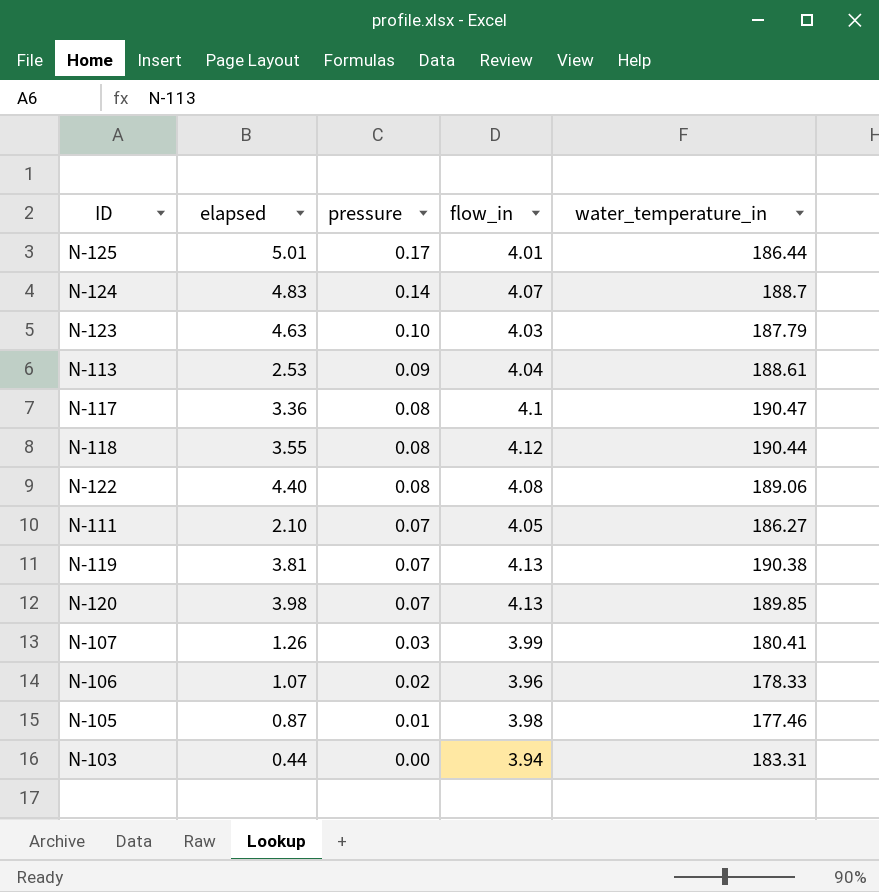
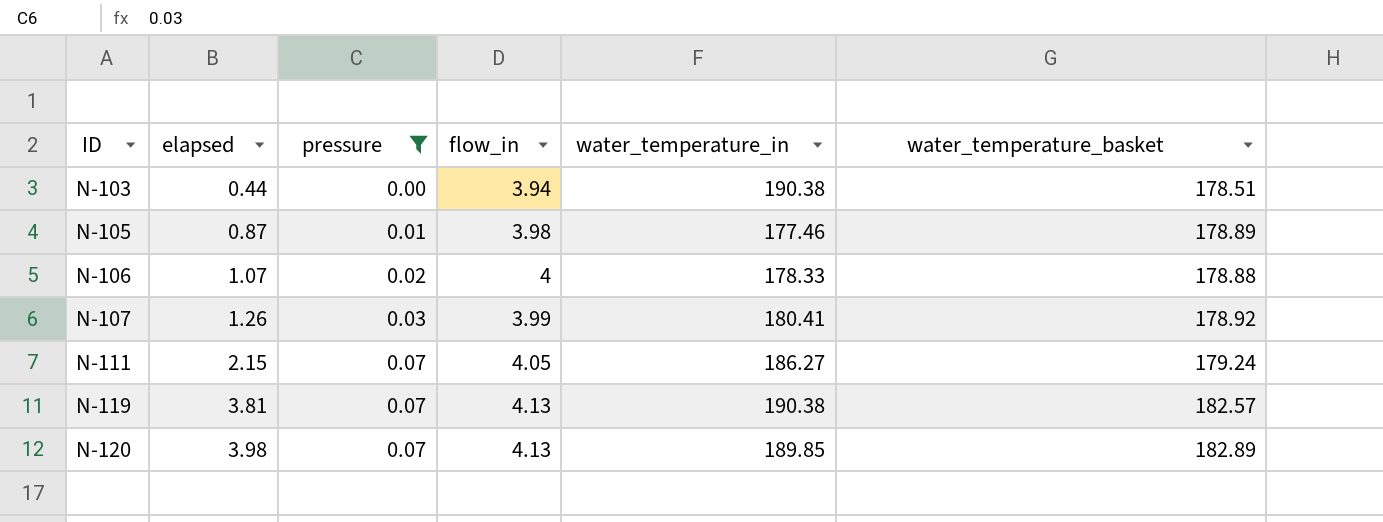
filter: none -> pressure <= 0.07
row order: pressure descending -> ID ascending
column water_temperature_basket | position: none -> 6
N-103 | water_temperature_in: 183.31 -> 190.38
N-106 | flow_in: 3.96 -> 4
N-111 | elapsed: 2.10 -> 2.15

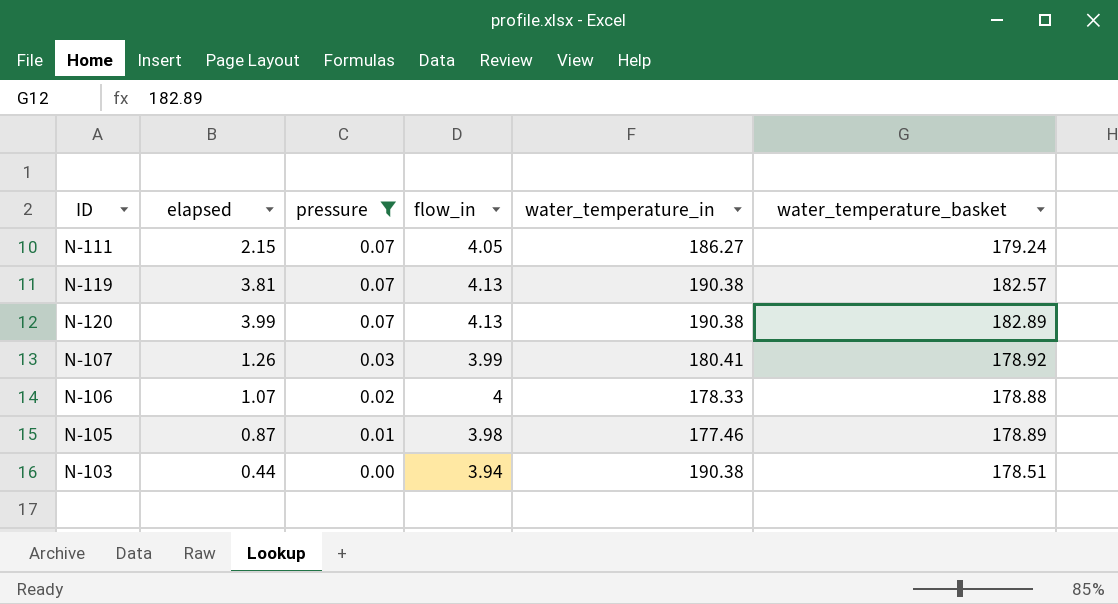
row order: ID ascending -> pressure descending
N-120 | elapsed: 3.98 -> 3.99
N-120 | water_temperature_in: 189.85 -> 190.38

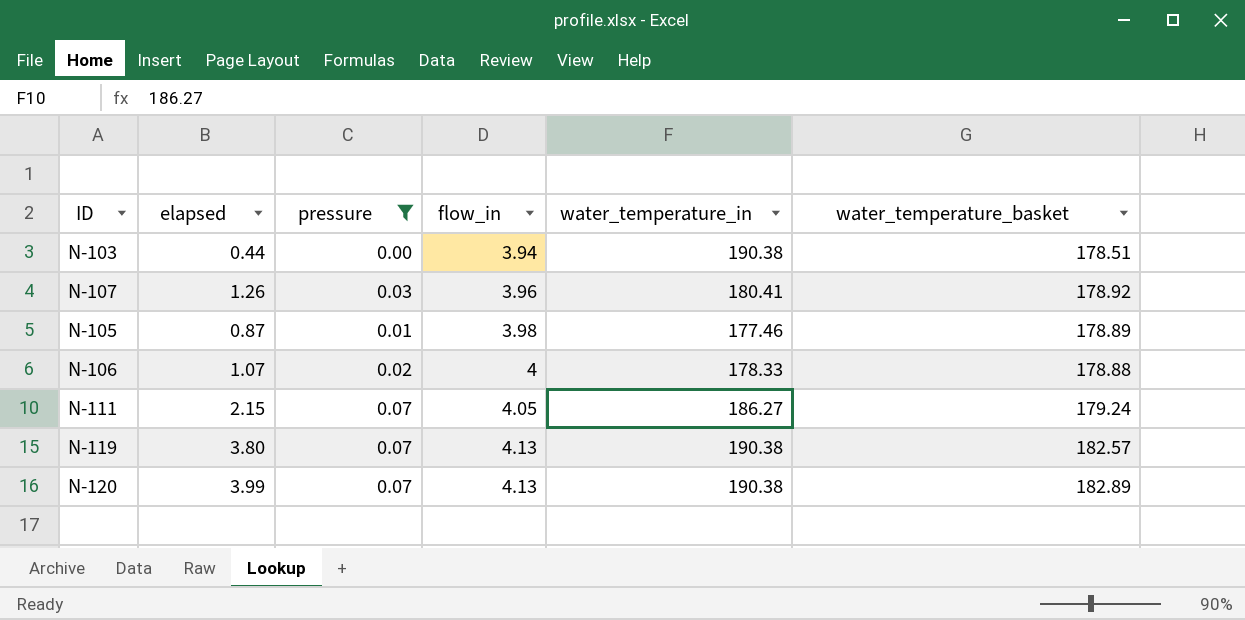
row order: pressure descending -> flow_in ascending
N-107 | flow_in: 3.99 -> 3.96
N-119 | elapsed: 3.81 -> 3.80

